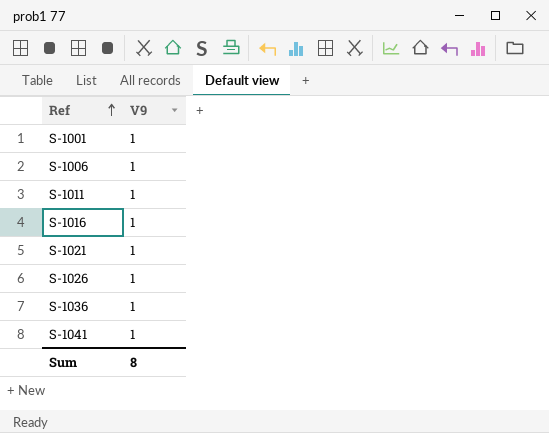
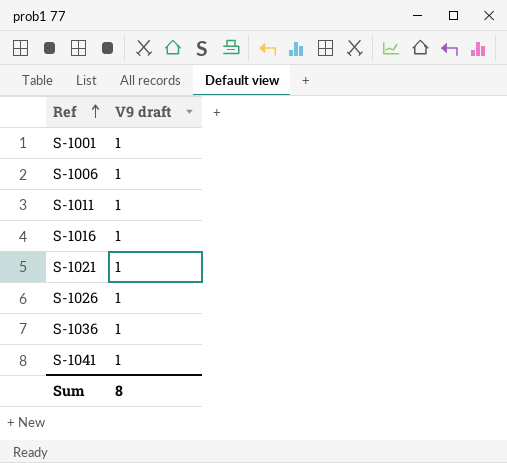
column name: V9 -> V9 draft

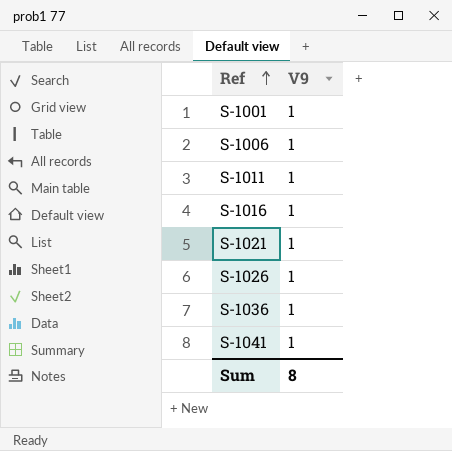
column name: V9 draft -> V9

